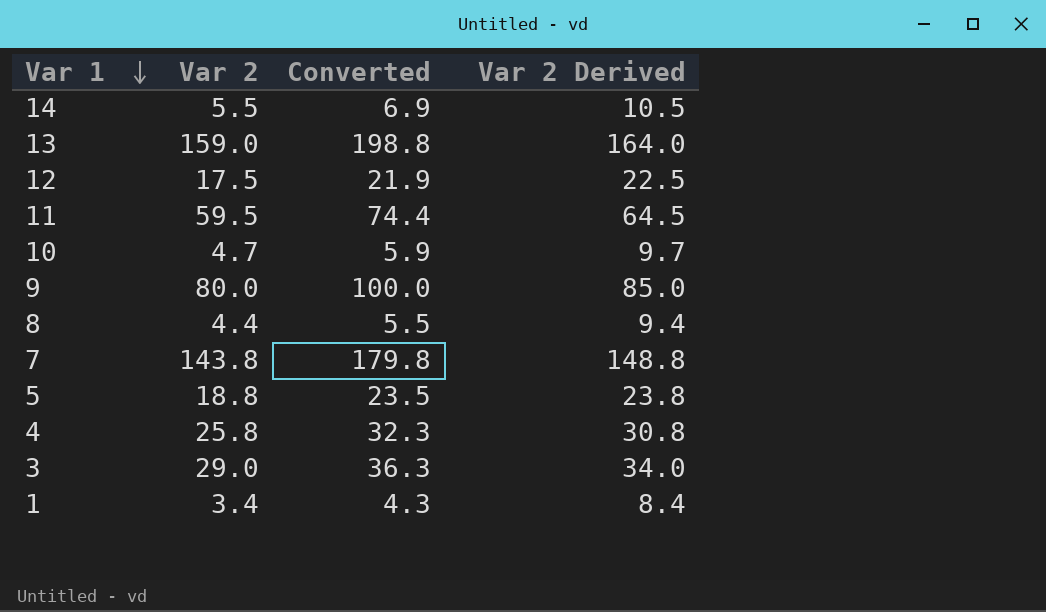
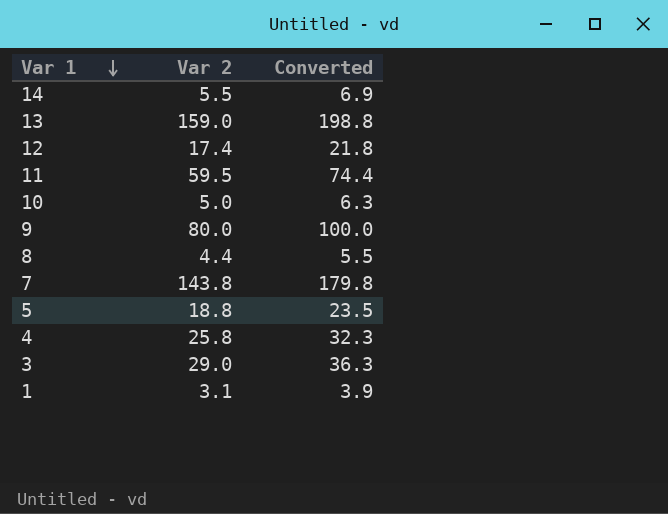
column Var 2 Derived | formula: [Var 2] + 5 -> none
12 | Var 2: 17.5 -> 17.4
12 | Converted: 21.9 -> 21.8
10 | Var 2: 4.7 -> 5.0
10 | Converted: 5.9 -> 6.3
1 | Var 2: 3.4 -> 3.1
1 | Converted: 4.3 -> 3.9

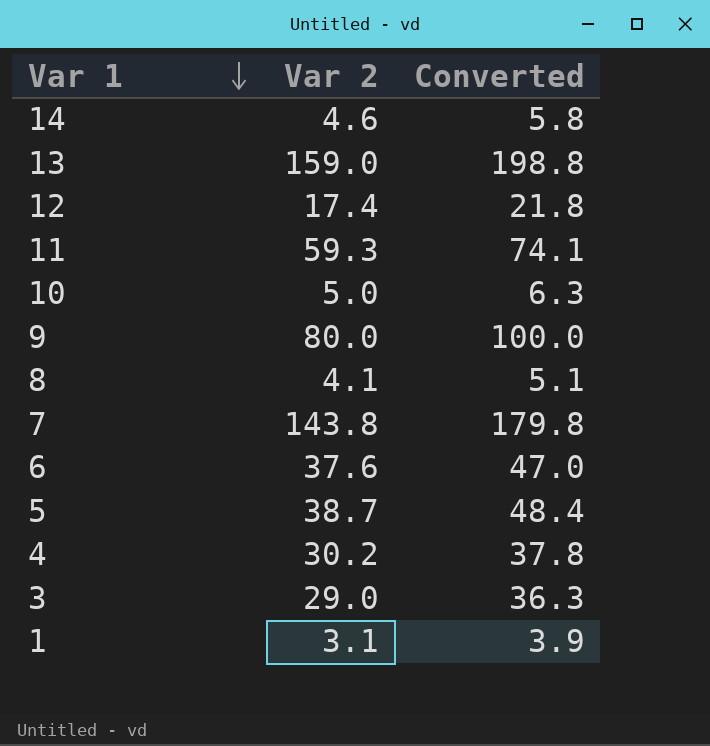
14 | Var 2: 5.5 -> 4.6
14 | Converted: 6.9 -> 5.8
11 | Var 2: 59.5 -> 59.3
11 | Converted: 74.4 -> 74.1
8 | Var 2: 4.4 -> 4.1
8 | Converted: 5.5 -> 5.1
row 6: none -> 37.6 | 47.0
5 | Var 2: 18.8 -> 38.7
5 | Converted: 23.5 -> 48.4
4 | Var 2: 25.8 -> 30.2
4 | Converted: 32.3 -> 37.8

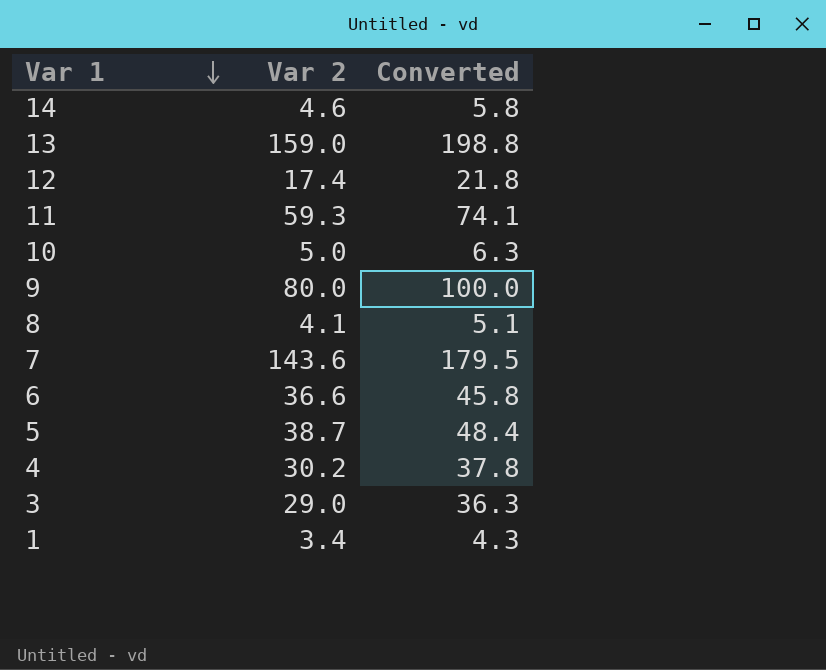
7 | Var 2: 143.8 -> 143.6
7 | Converted: 179.8 -> 179.5
6 | Var 2: 37.6 -> 36.6
6 | Converted: 47.0 -> 45.8
1 | Var 2: 3.1 -> 3.4
1 | Converted: 3.9 -> 4.3

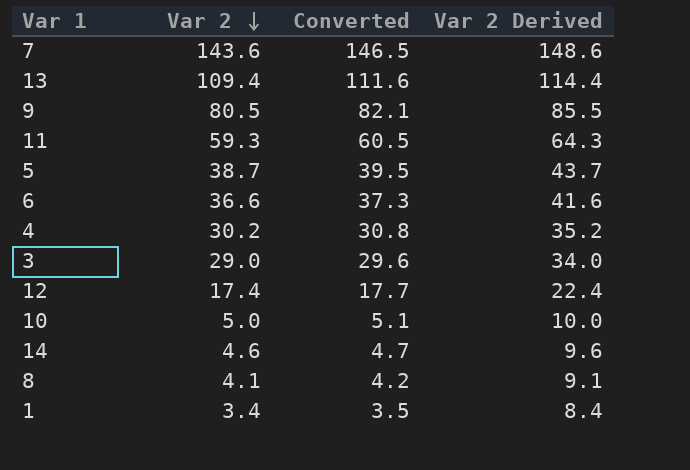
row order: Var 1 descending -> Var 2 descending
column Converted | formula: [Var 2] * 1.25 -> [Var 2] * 1.02
column Var 2 Derived | formula: none -> [Var 2] + 5
13 | Var 2: 159.0 -> 109.4
9 | Var 2: 80.0 -> 80.5

